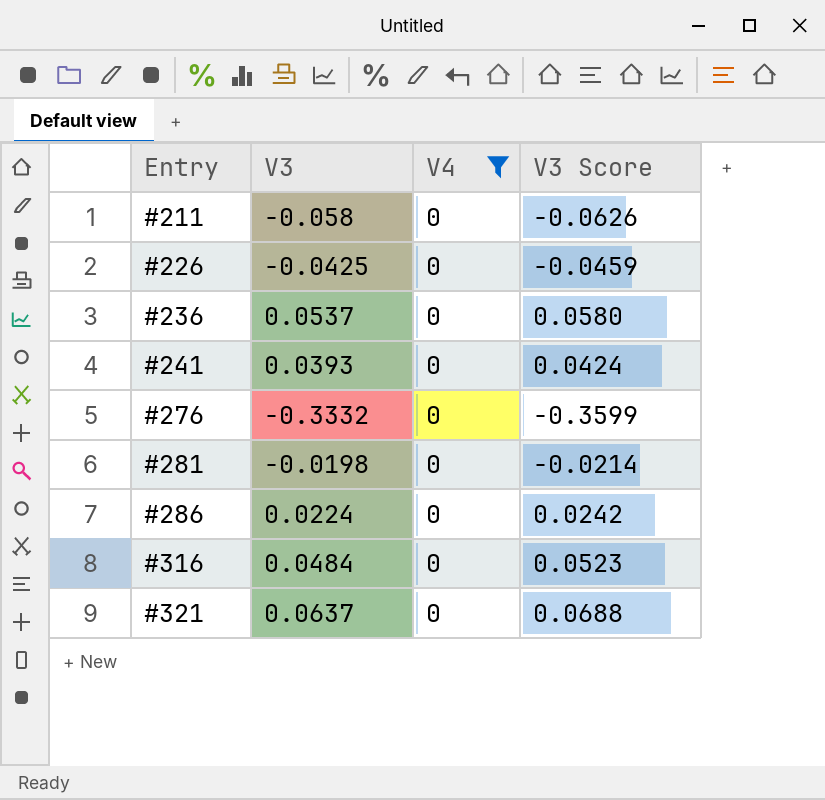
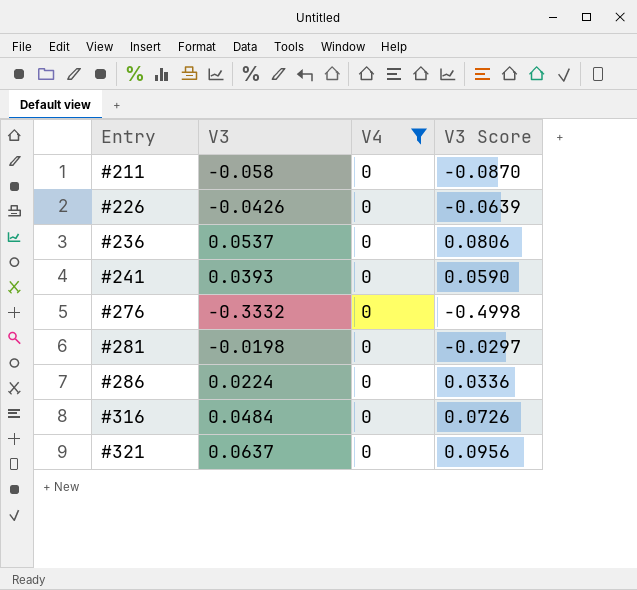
column V3 Score | formula: [V3] * 1.08 -> [V3] * 1.5
#226 | V3: -0.0425 -> -0.0426

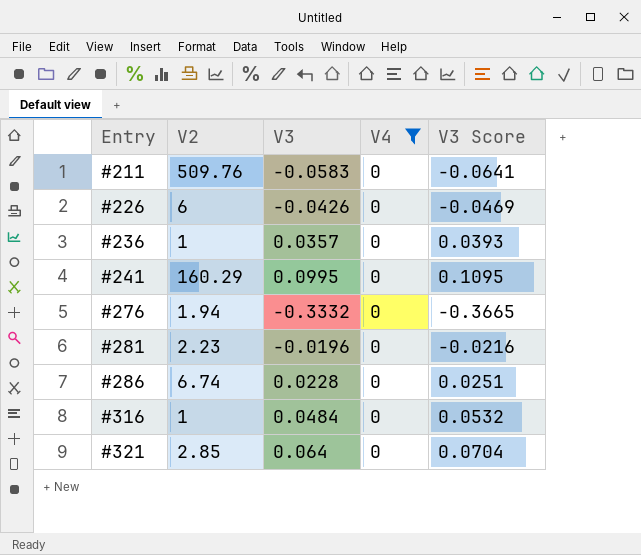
column V2 | position: none -> 2
column V3 Score | formula: [V3] * 1.5 -> [V3] * 1.1
#211 | V3: -0.058 -> -0.0583
#236 | V3: 0.0537 -> 0.0357
#241 | V3: 0.0393 -> 0.0995
#281 | V3: -0.0198 -> -0.0196
#286 | V3: 0.0224 -> 0.0228
#321 | V3: 0.0637 -> 0.064

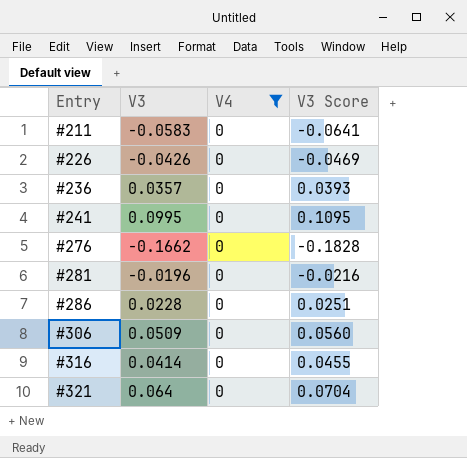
column V2 | position: 2 -> none
#276 | V3: -0.3332 -> -0.1662
#276 | V3 Score: -0.3665 -> -0.1828
row #306: none -> 0.0509 | 0 | 0.0560
#316 | V3: 0.0484 -> 0.0414
#316 | V3 Score: 0.0532 -> 0.0455

